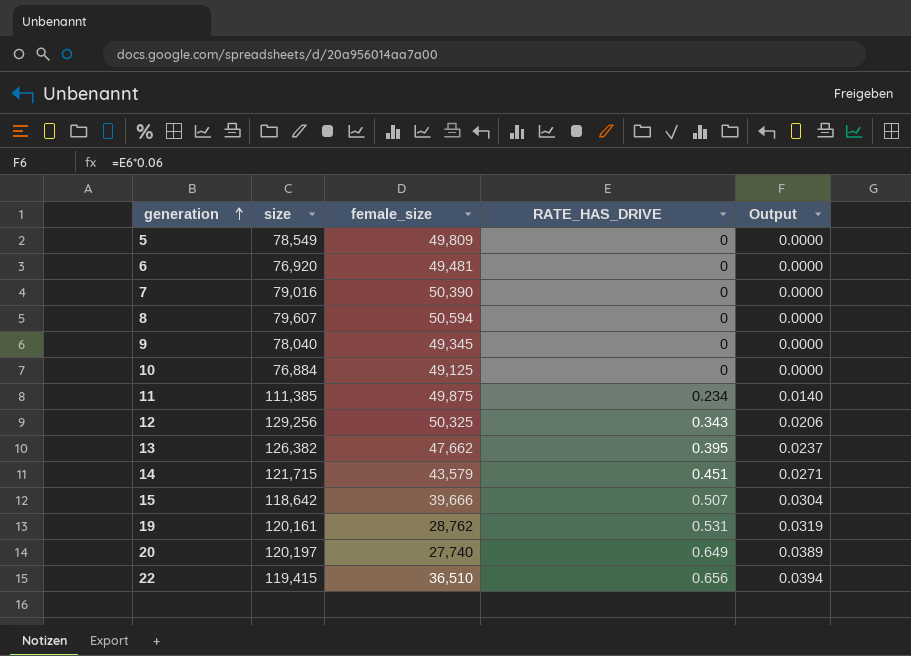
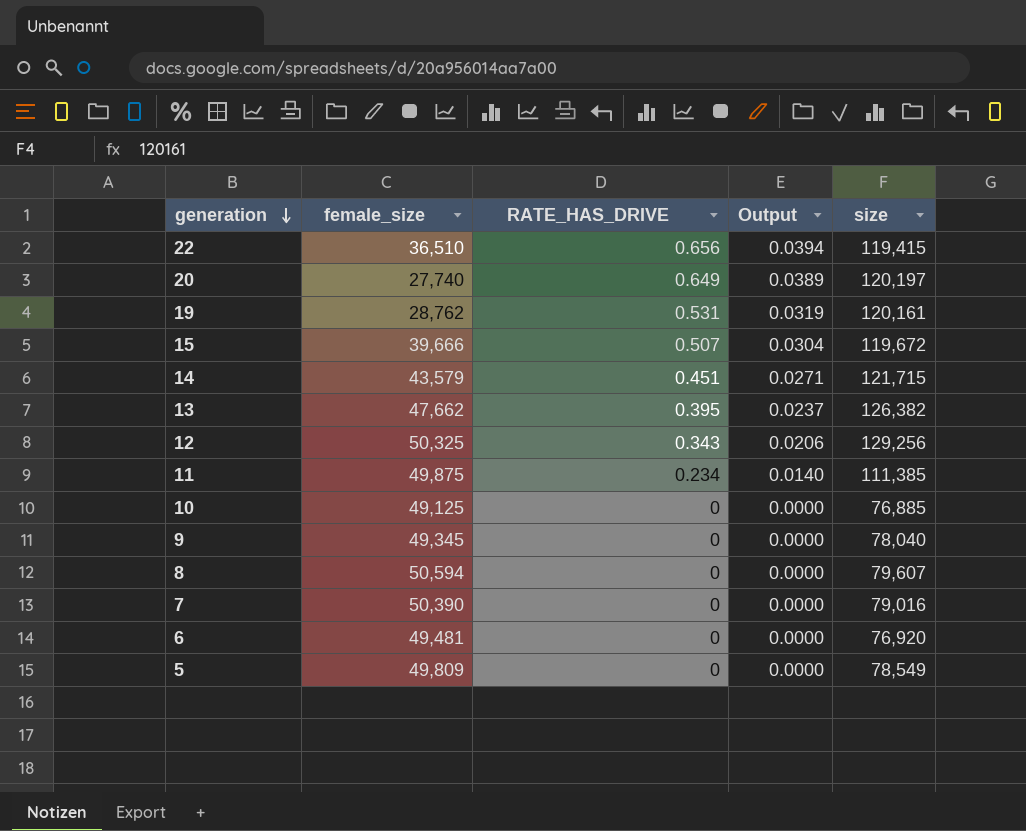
row order: generation ascending -> generation descending
column size | position: 2 -> 5
15 | size: 118,642 -> 119,672
10 | size: 76,884 -> 76,885

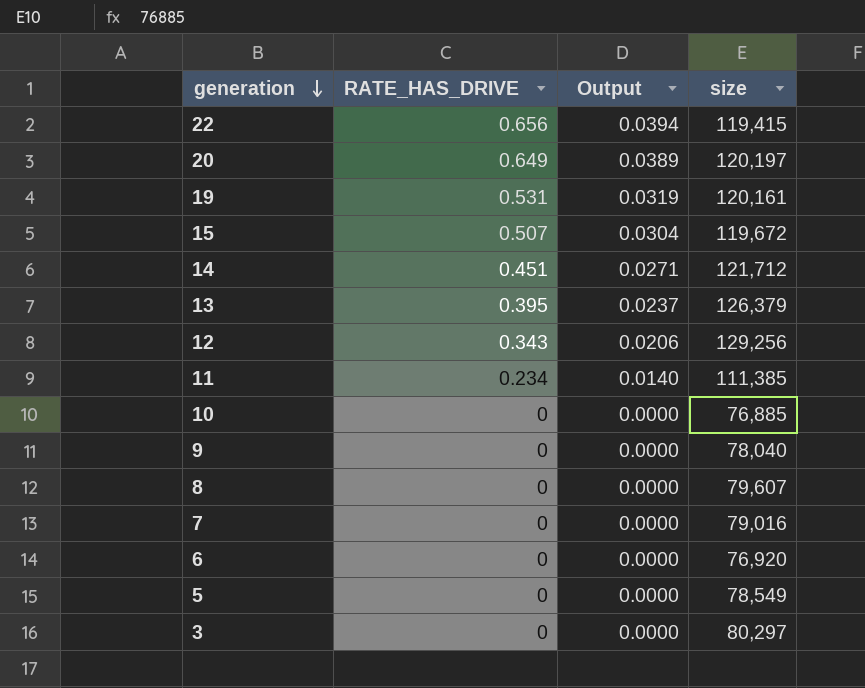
column female_size | position: 2 -> none
14 | size: 121,715 -> 121,712
13 | size: 126,382 -> 126,379
row 3: none -> 0 | 0.0000 | 80,297

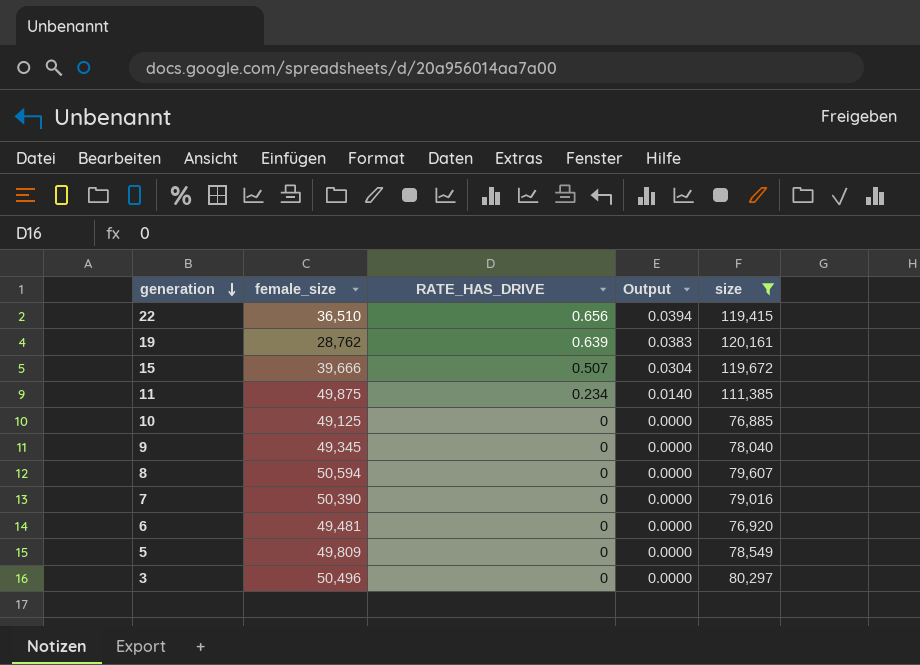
filter: none -> size <= 120,161
column female_size | position: none -> 2
19 | RATE_HAS_DRIVE: 0.531 -> 0.639
19 | Output: 0.0319 -> 0.0383

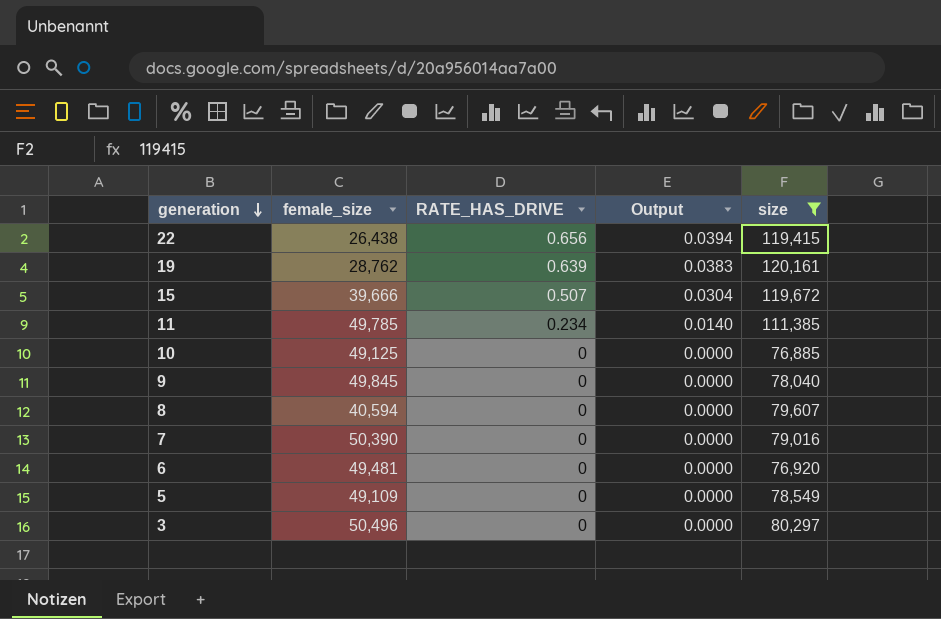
22 | female_size: 36,510 -> 26,438
11 | female_size: 49,875 -> 49,785
9 | female_size: 49,345 -> 49,845
8 | female_size: 50,594 -> 40,594
5 | female_size: 49,809 -> 49,109

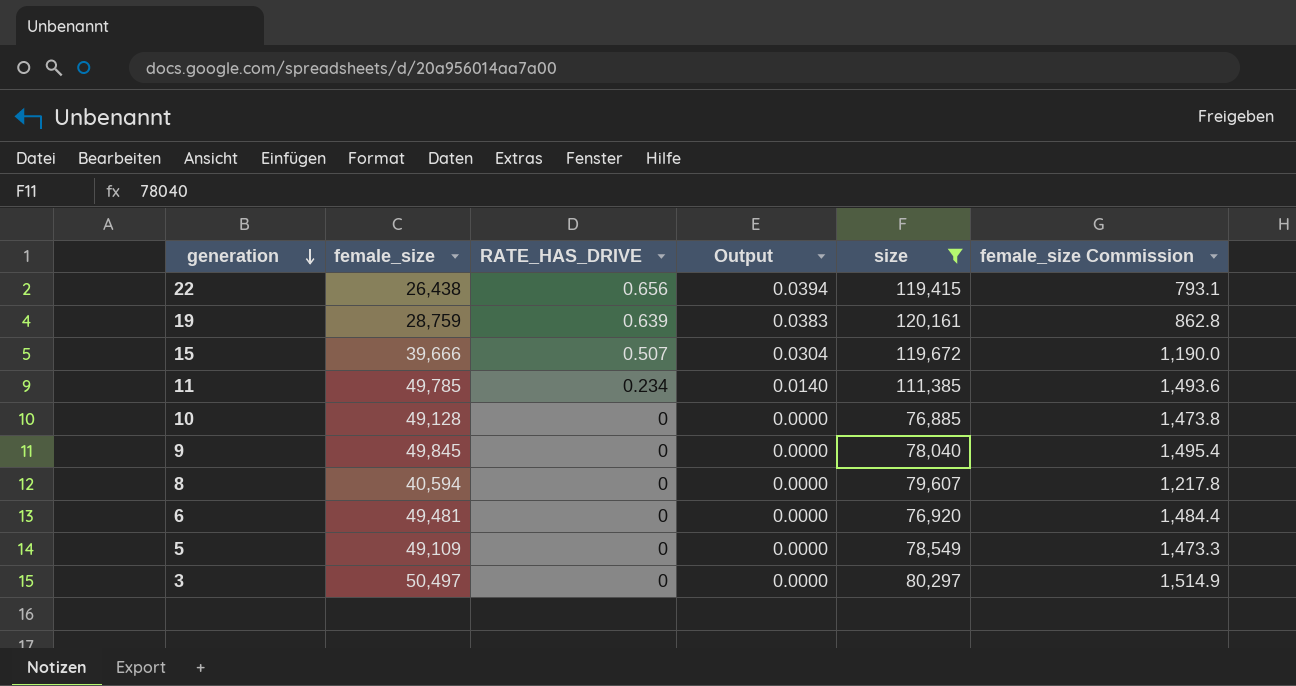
column female_size Commission | formula: none -> [female_size] * 0.03
row 7: 50,390 | 0 | 0.0000 | 79,016 -> none
19 | female_size: 28,762 -> 28,759
10 | female_size: 49,125 -> 49,128
3 | female_size: 50,496 -> 50,497

